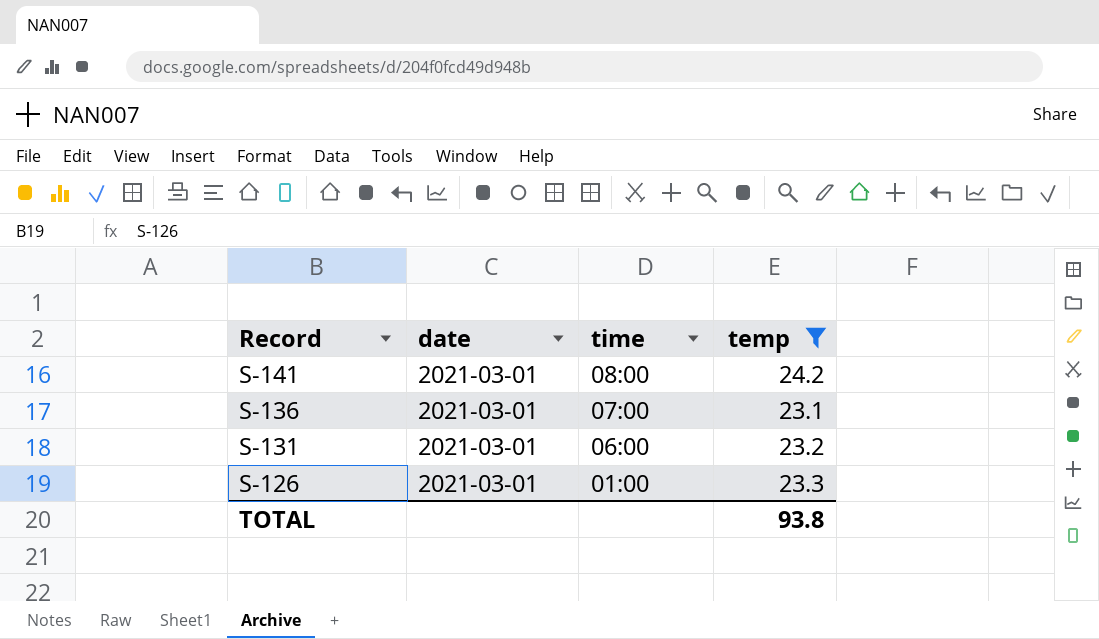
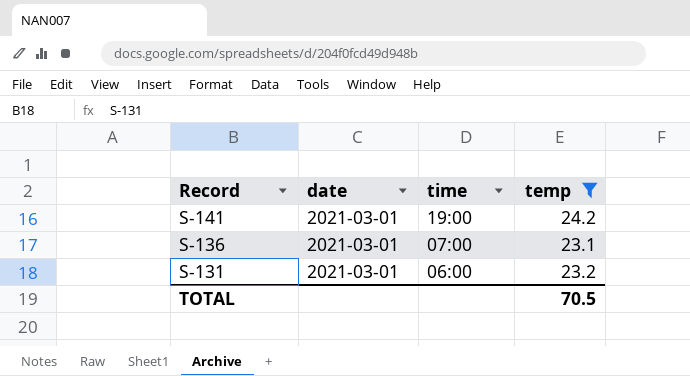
row S-126: 2021-03-01 | 01:00 | 23.3 -> none
S-141 | time: 08:00 -> 19:00
TOTAL | temp: 93.8 -> 70.5

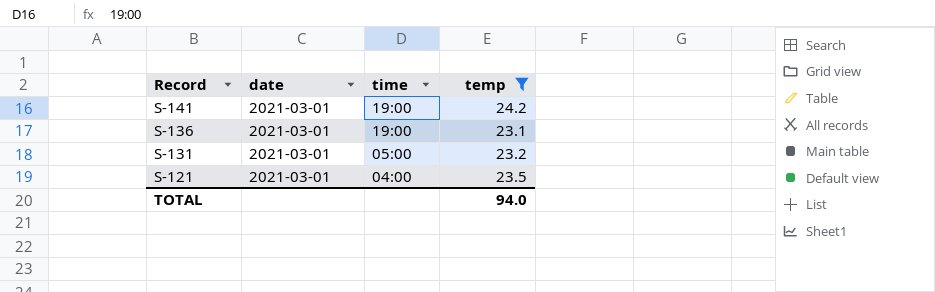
S-136 | time: 07:00 -> 19:00
S-131 | time: 06:00 -> 05:00
row S-121: none -> 2021-03-01 | 04:00 | 23.5
TOTAL | temp: 70.5 -> 94.0

